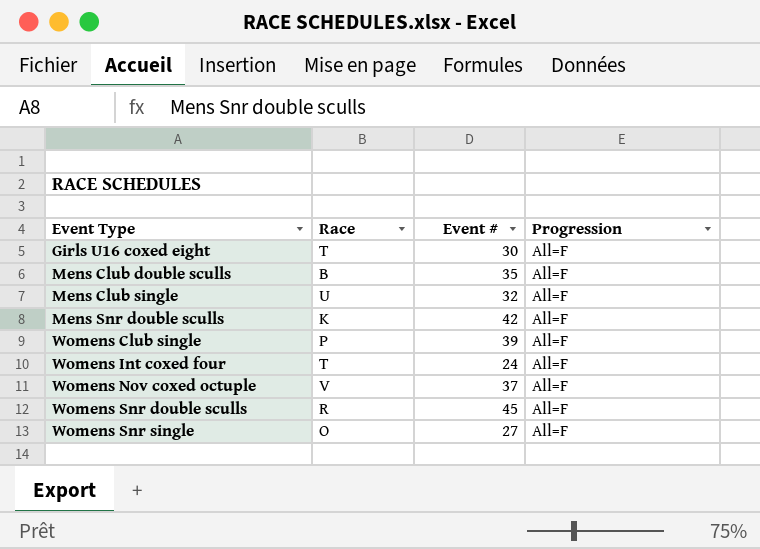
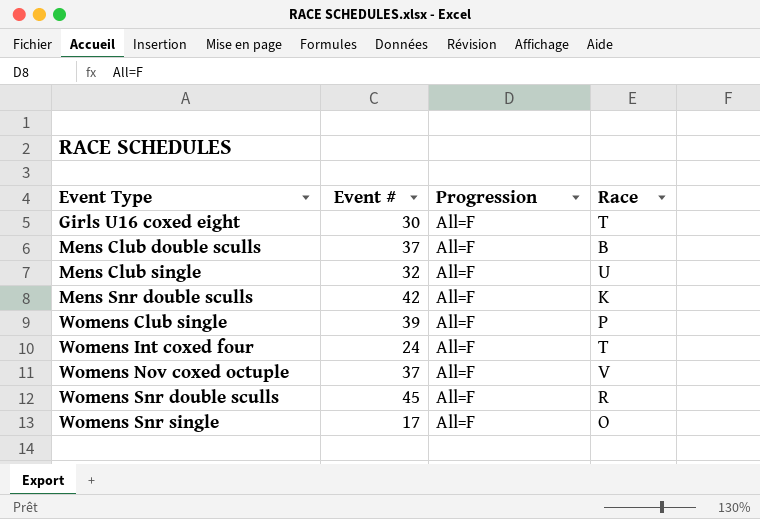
column Race | position: 2 -> 4
Mens Club double sculls | Event #: 35 -> 37
Womens Snr single | Event #: 27 -> 17

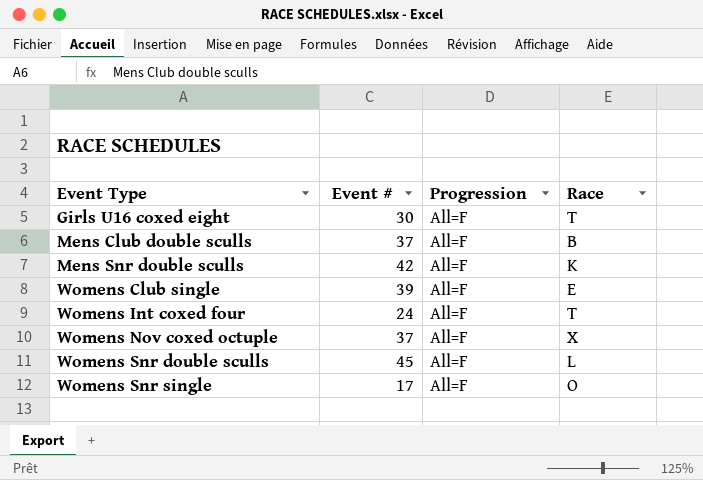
row Mens Club single: 32 | All=F | U -> none
Womens Club single | Race: P -> E
Womens Nov coxed octuple | Race: V -> X
Womens Snr double sculls | Race: R -> L

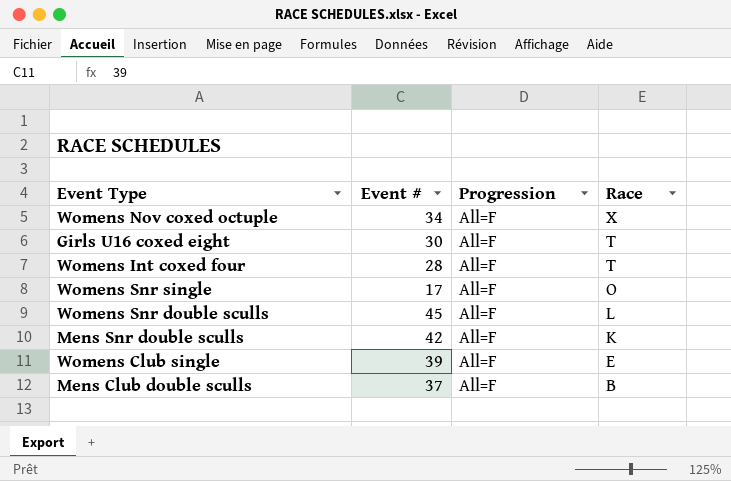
row order: Event Type ascending -> Race descending
Womens Nov coxed octuple | Event #: 37 -> 34
Womens Int coxed four | Event #: 24 -> 28

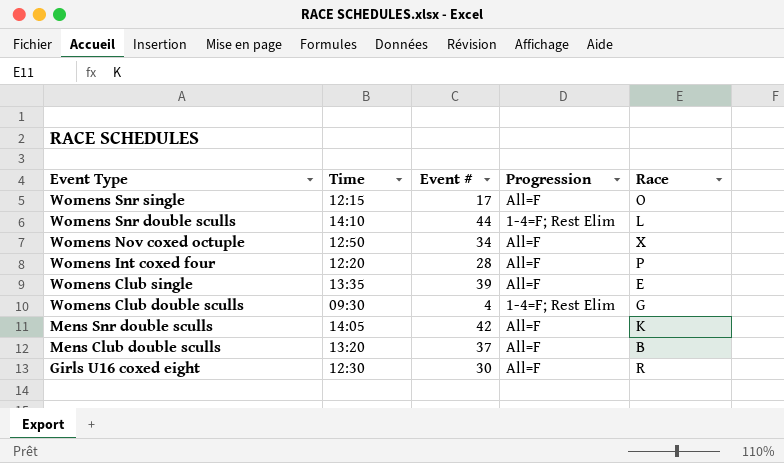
row order: Race descending -> Event Type descending
column Time | position: none -> 2
Womens Snr double sculls | Event #: 45 -> 44
Womens Snr double sculls | Progression: All=F -> 1-4=F; Rest Elim
Womens Int coxed four | Race: T -> P
row Womens Club double sculls: none -> 09:30 | 4 | 1-4=F; Rest Elim | G
Girls U16 coxed eight | Race: T -> R

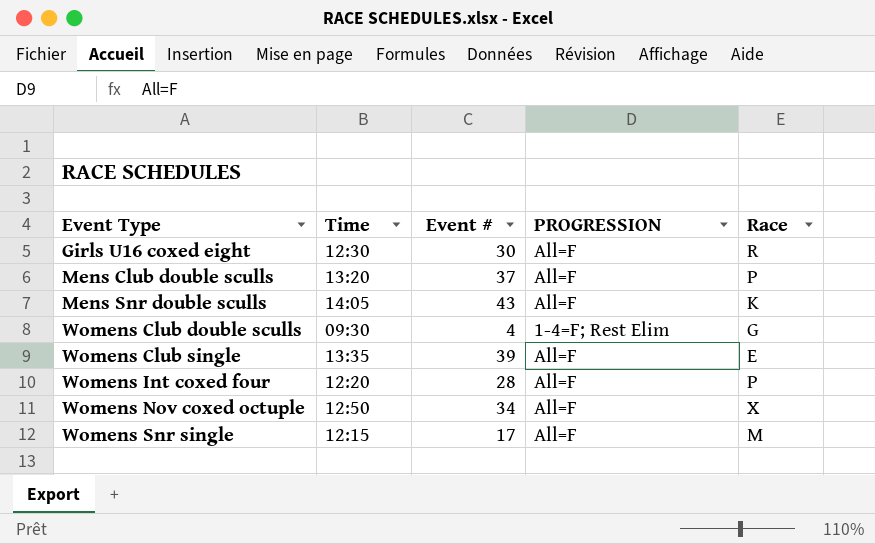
row order: Event Type descending -> Event Type ascending
column name: Progression -> PROGRESSION
row Womens Snr double sculls: 14:10 | 44 | 1-4=F; Rest Elim | L -> none
Mens Club double sculls | Race: B -> P
Mens Snr double sculls | Event #: 42 -> 43
Womens Snr single | Race: O -> M

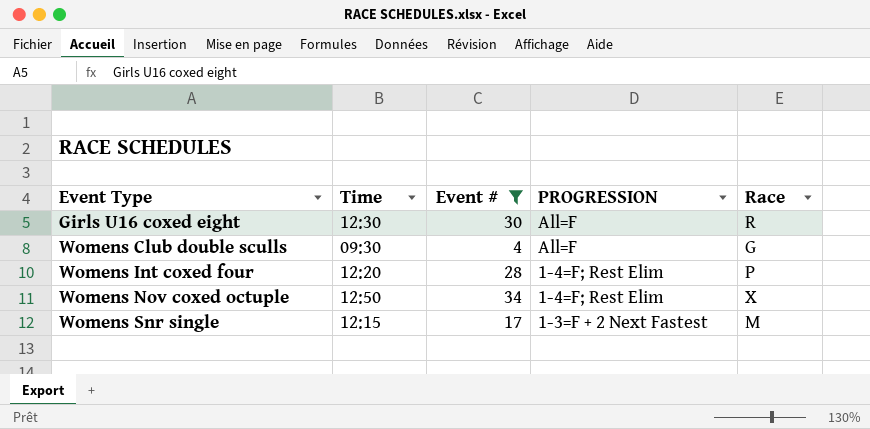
filter: none -> Event # <= 34
Womens Club double sculls | PROGRESSION: 1-4=F; Rest Elim -> All=F
Womens Int coxed four | PROGRESSION: All=F -> 1-4=F; Rest Elim
Womens Nov coxed octuple | PROGRESSION: All=F -> 1-4=F; Rest Elim
Womens Snr single | PROGRESSION: All=F -> 1-3=F + 2 Next Fastest

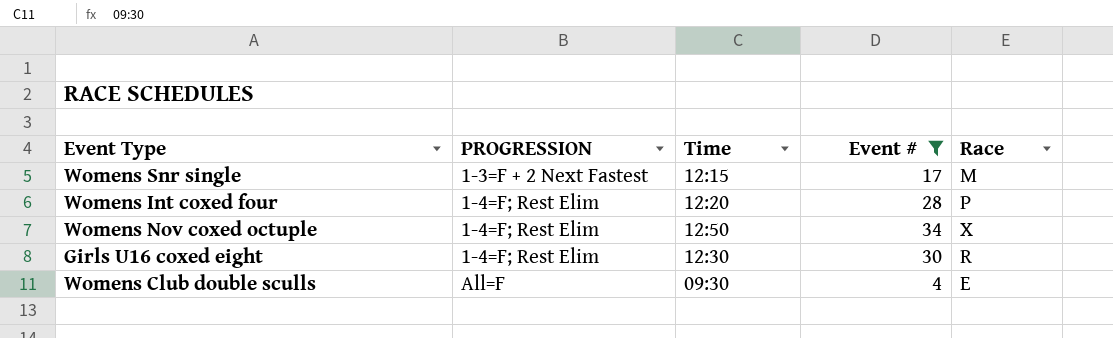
row order: Event Type ascending -> PROGRESSION ascending
column PROGRESSION | position: 4 -> 2
Girls U16 coxed eight | PROGRESSION: All=F -> 1-4=F; Rest Elim
Womens Club double sculls | Race: G -> E

